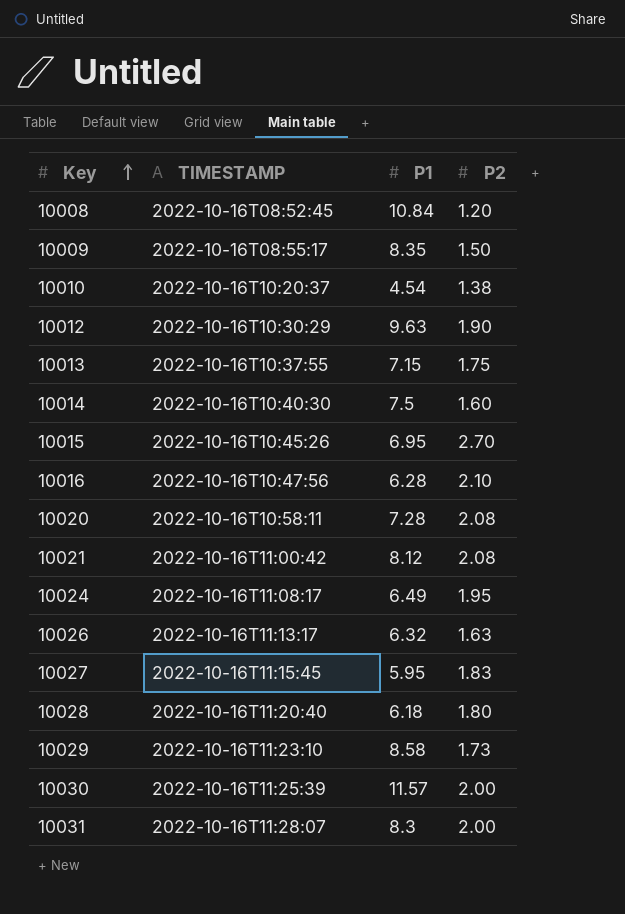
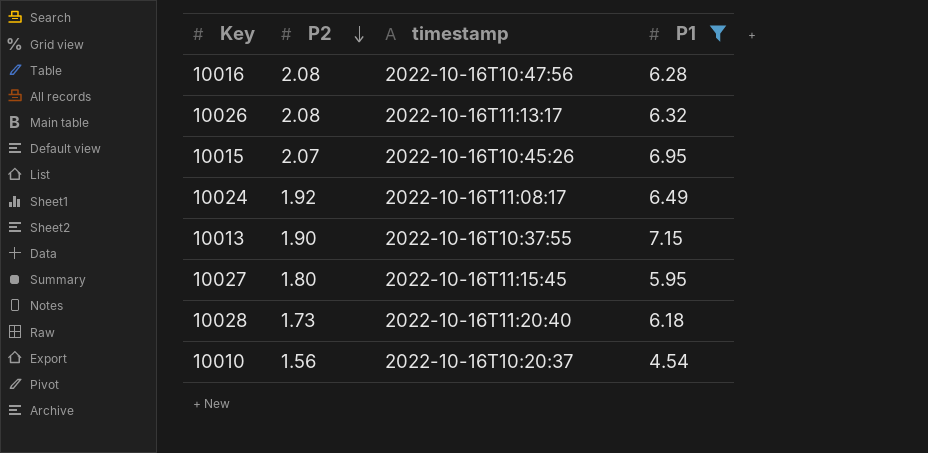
filter: none -> P1 <= 7.15
row order: Key ascending -> P2 descending
column P2 | position: 4 -> 2
column name: TIMESTAMP -> timestamp
10016 | P2: 2.10 -> 2.08
10026 | P2: 1.63 -> 2.08
10015 | P2: 2.70 -> 2.07
10024 | P2: 1.95 -> 1.92
10013 | P2: 1.75 -> 1.90
10027 | P2: 1.83 -> 1.80
10028 | P2: 1.80 -> 1.73
10010 | P2: 1.38 -> 1.56

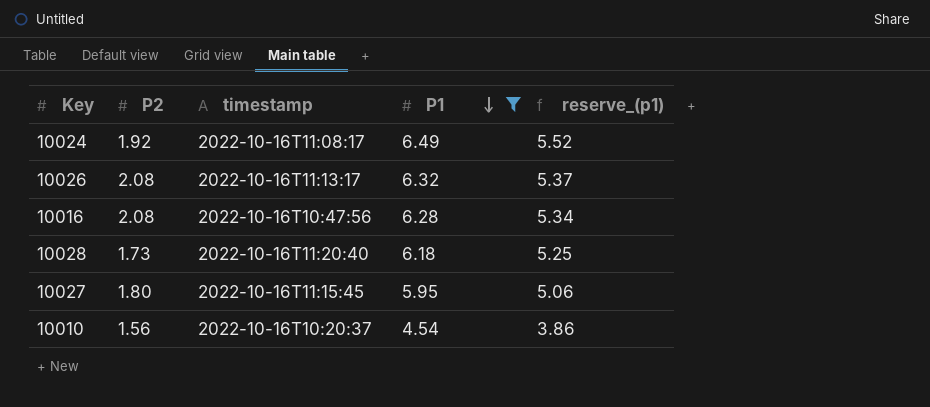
row order: P2 descending -> P1 descending
column reserve_(p1) | formula: none -> [P1] * 0.85
row 10015: 2.07 | 2022-10-16T10:45:26 | 6.95 -> none
row 10013: 1.90 | 2022-10-16T10:37:55 | 7.15 -> none

